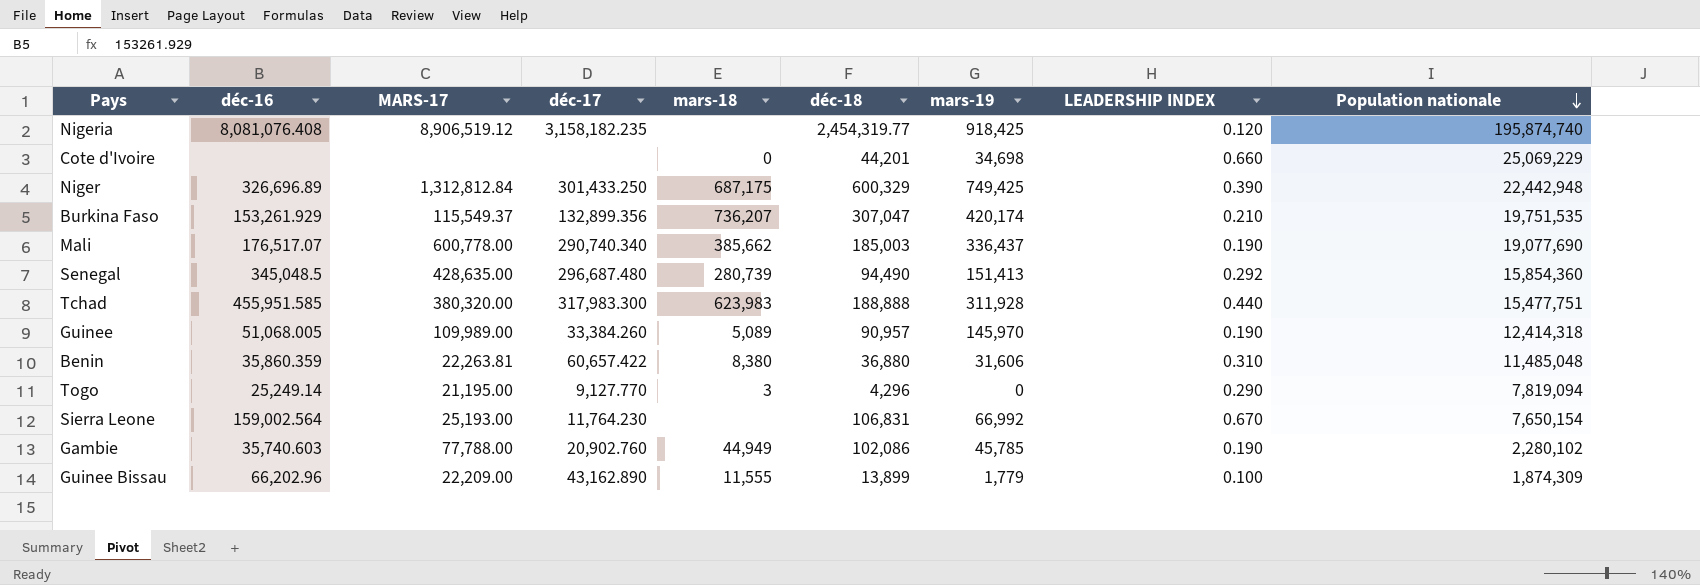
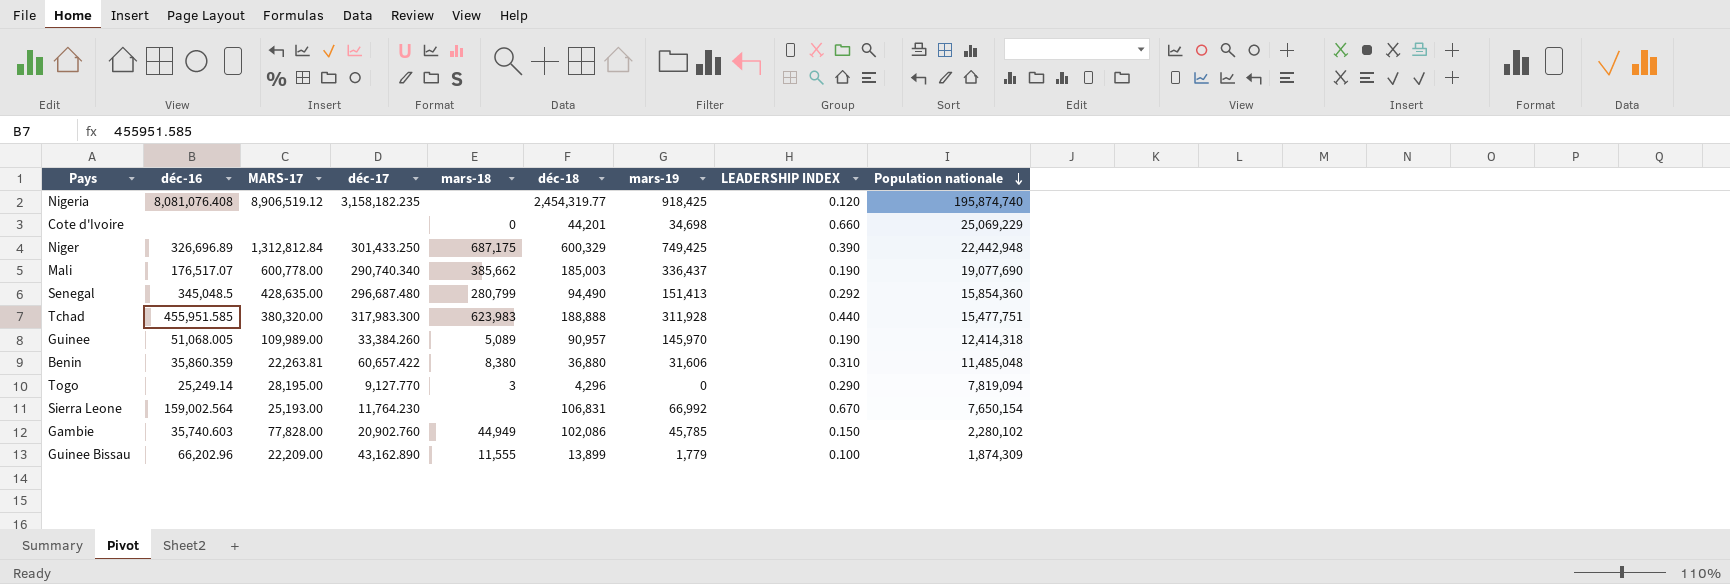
row Burkina Faso: 153,261.929 | 115,549.37 | 132,899.356 | 736,207 | 307,047 | 420,174 | 0.210 | 19,751,535 -> none
Senegal | mars-18: 280,739 -> 280,799
Togo | MARS-17: 21,195.00 -> 28,195.00
Gambie | MARS-17: 77,788.00 -> 77,828.00
Gambie | LEADERSHIP INDEX: 0.190 -> 0.150

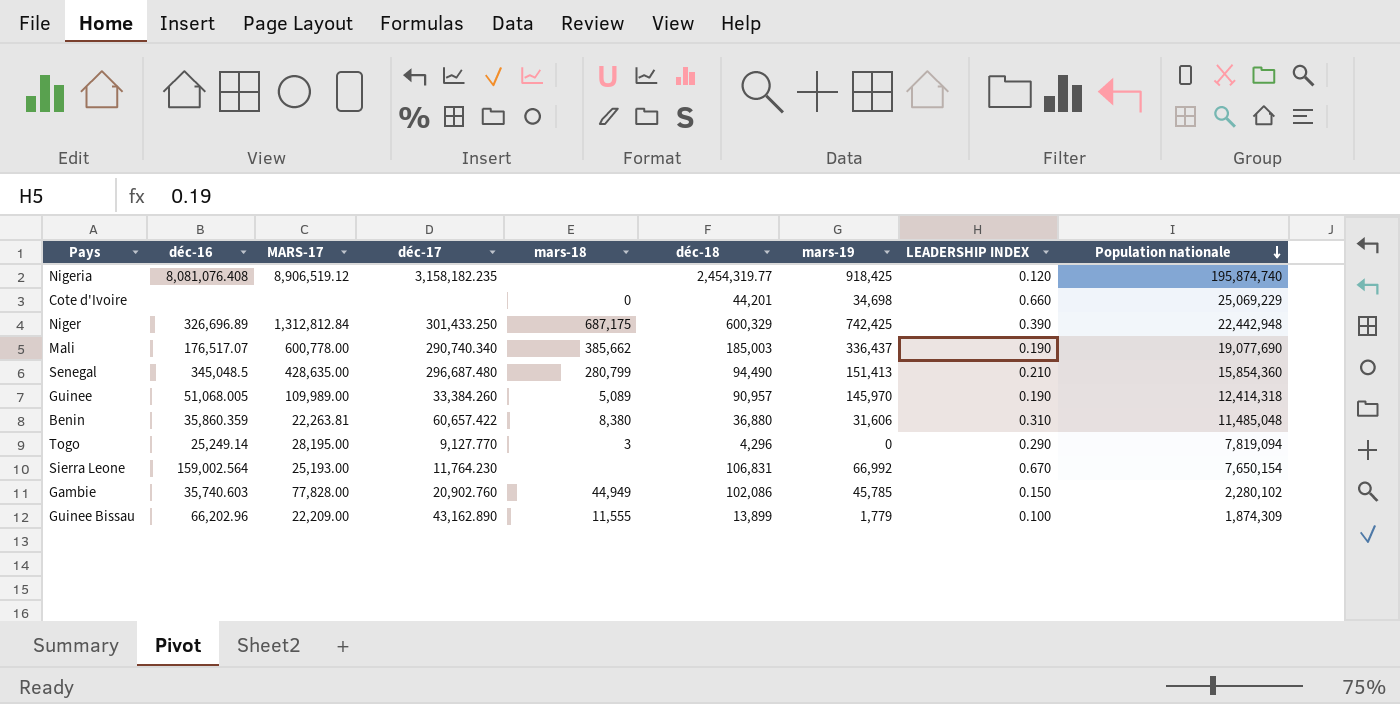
row Tchad: 455,951.585 | 380,320.00 | 317,983.300 | 623,983 | 188,888 | 311,928 | 0.440 | 15,477,751 -> none
Niger | mars-19: 749,425 -> 742,425
Senegal | LEADERSHIP INDEX: 0.292 -> 0.210

